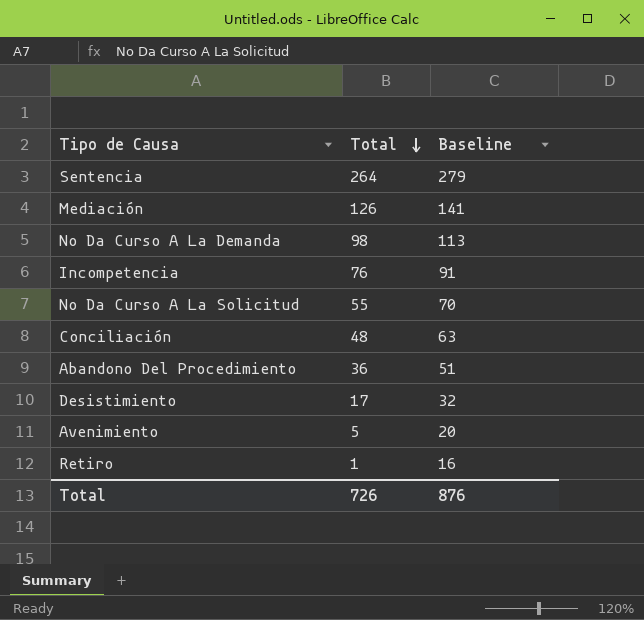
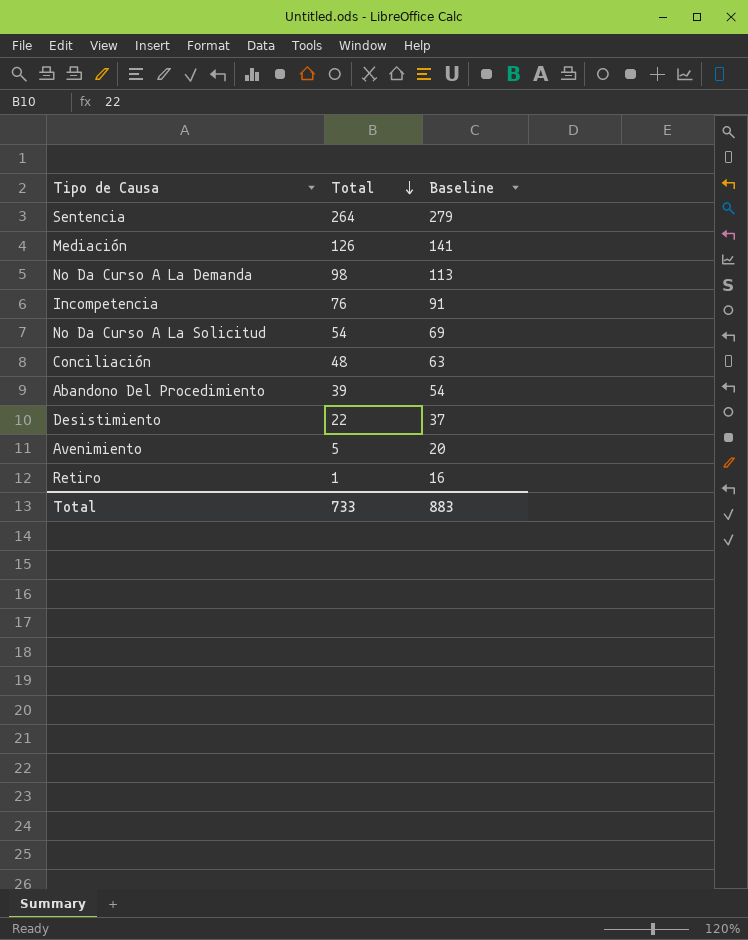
No Da Curso A La Solicitud | Total: 55 -> 54
No Da Curso A La Solicitud | Baseline: 70 -> 69
Abandono Del Procedimiento | Total: 36 -> 39
Abandono Del Procedimiento | Baseline: 51 -> 54
Desistimiento | Total: 17 -> 22
Desistimiento | Baseline: 32 -> 37
Total | Total: 726 -> 733
Total | Baseline: 876 -> 883

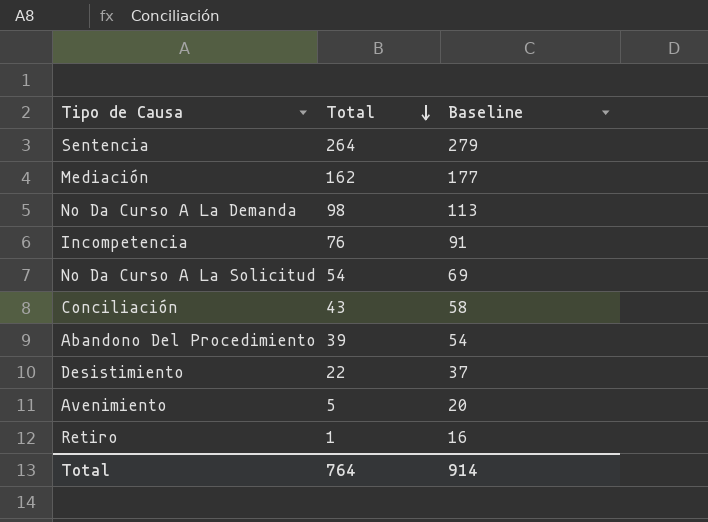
Mediación | Total: 126 -> 162
Mediación | Baseline: 141 -> 177
Conciliación | Total: 48 -> 43
Conciliación | Baseline: 63 -> 58
Total | Total: 733 -> 764
Total | Baseline: 883 -> 914

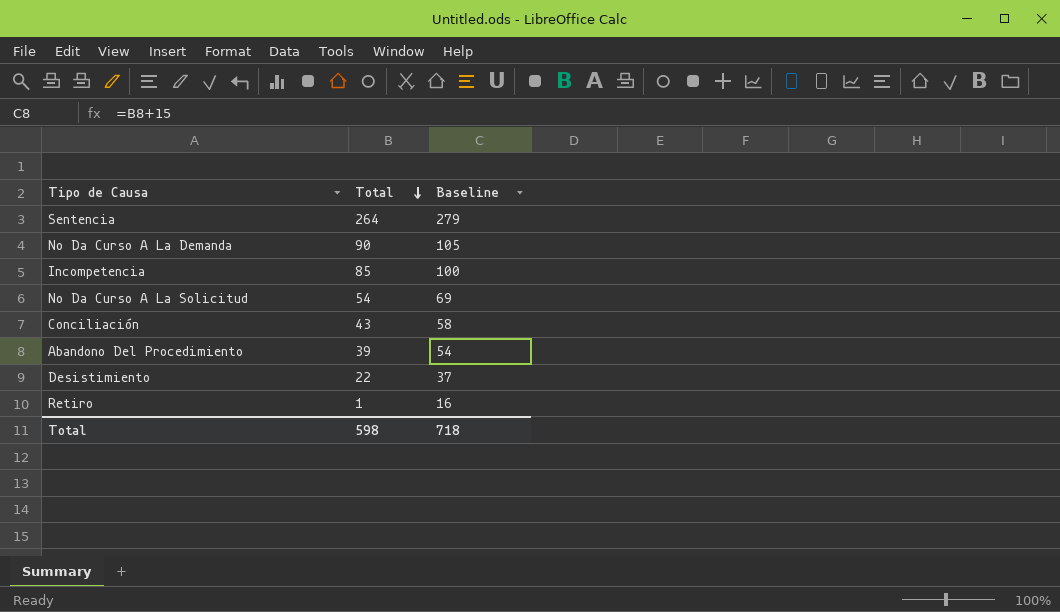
row Mediación: 162 | 177 -> none
row Avenimiento: 5 | 20 -> none
No Da Curso A La Demanda | Total: 98 -> 90
No Da Curso A La Demanda | Baseline: 113 -> 105
Incompetencia | Total: 76 -> 85
Incompetencia | Baseline: 91 -> 100
Total | Total: 764 -> 598
Total | Baseline: 914 -> 718

